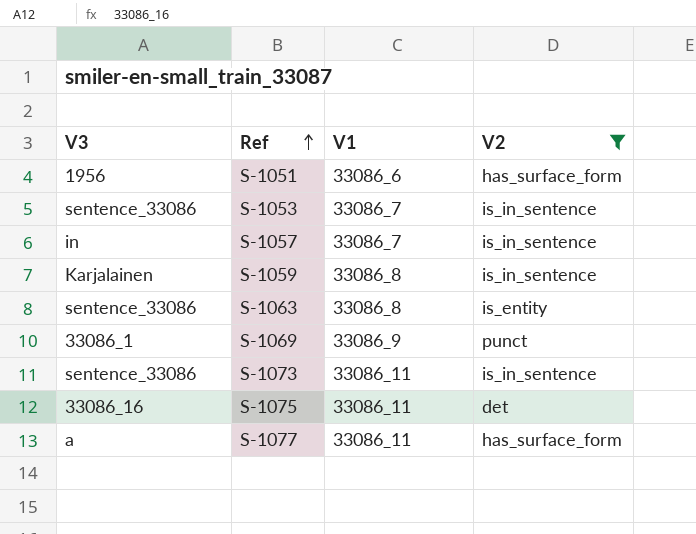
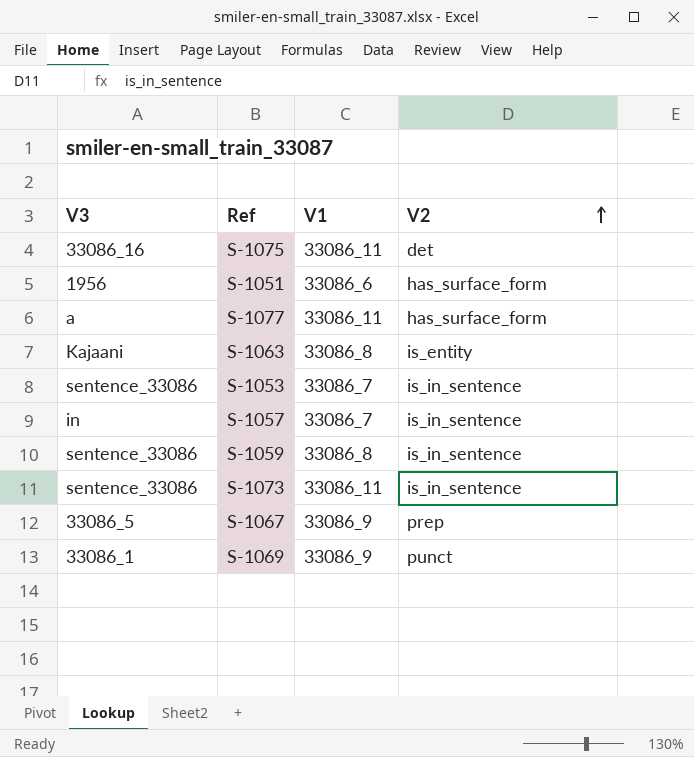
filter: V2 != prep -> none
row order: Ref ascending -> V2 ascending
S-1063 | V3: sentence_33086 -> Kajaani
S-1059 | V3: Karjalainen -> sentence_33086

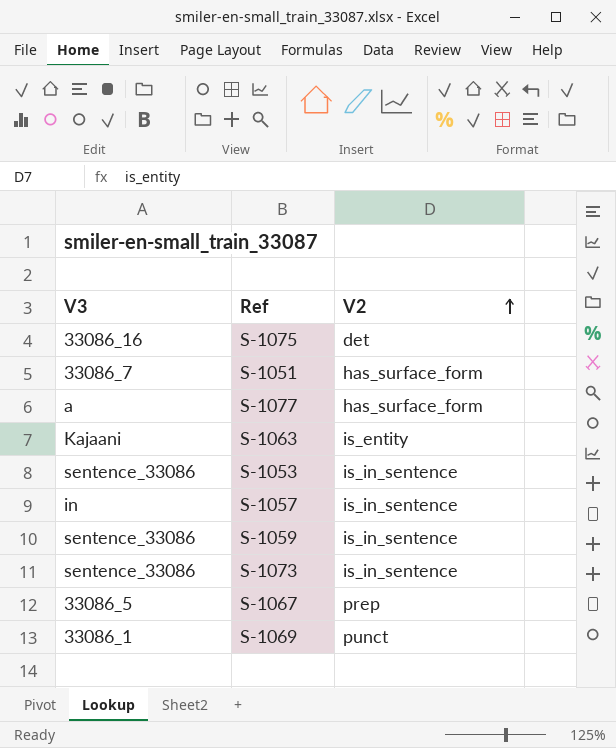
column V1 | position: 3 -> none
S-1051 | V3: 1956 -> 33086_7

